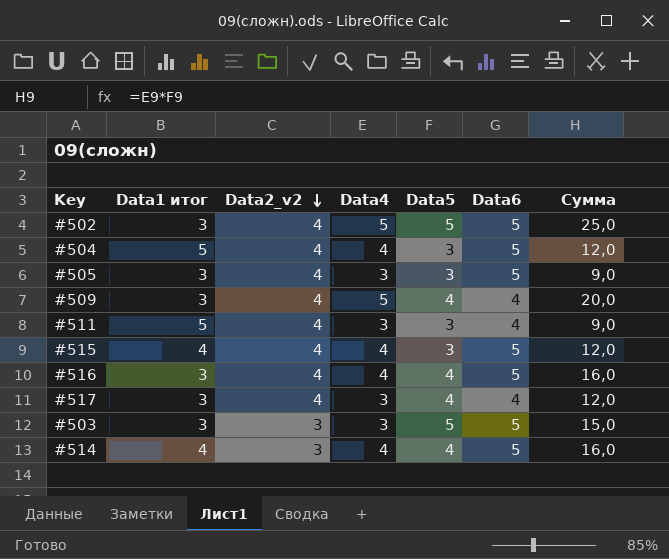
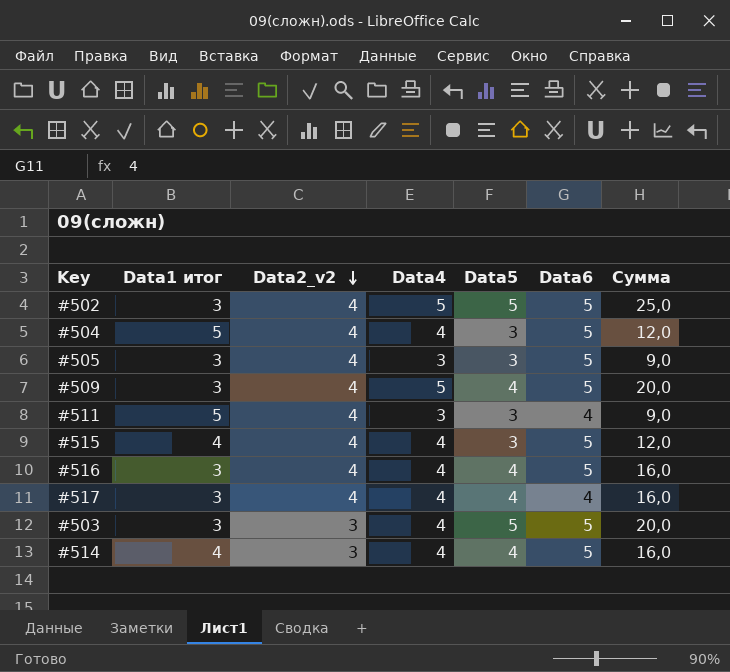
#509 | Data6: 4 -> 5
#517 | Data4: 3 -> 4
#517 | Сумма: 12,0 -> 16,0
#503 | Data4: 3 -> 4
#503 | Сумма: 15,0 -> 20,0

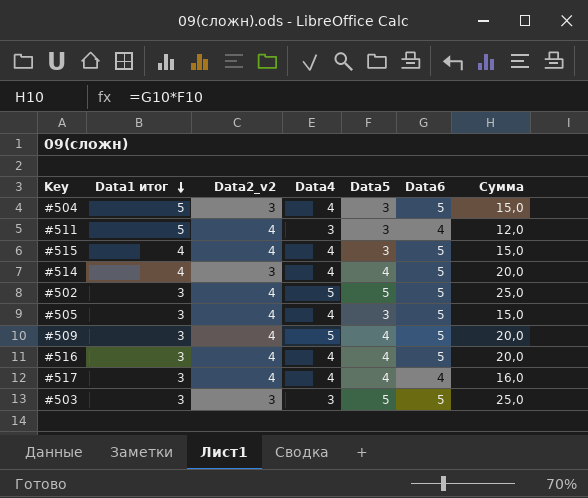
row order: Data2_v2 descending -> Data1 итог descending
column Сумма | formula: [Data4] * [Data5] -> [Data5] * [Data6]
#504 | Data2_v2: 4 -> 3
#505 | Data4: 3 -> 4
#503 | Data4: 4 -> 3

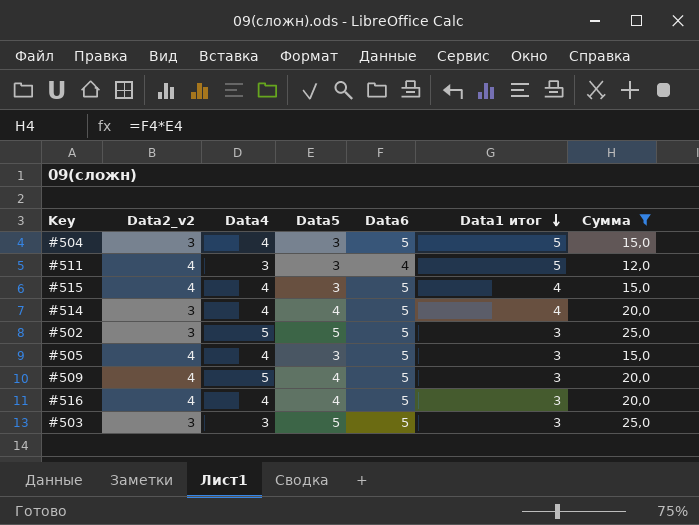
filter: none -> Сумма != 16,0
column Data1 итог | position: 2 -> 6
#502 | Data2_v2: 4 -> 3

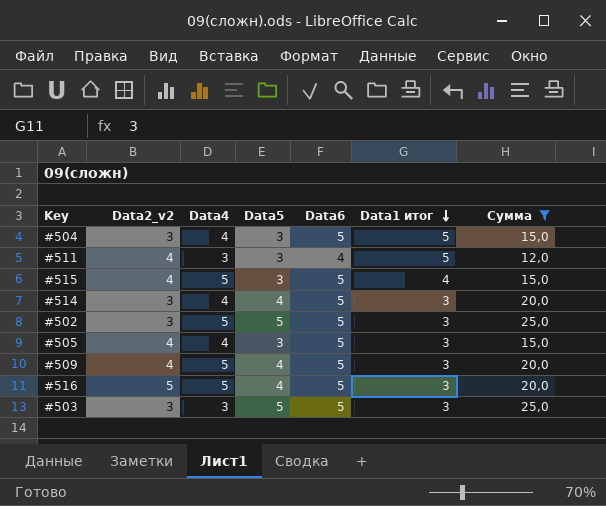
#515 | Data4: 4 -> 5
#514 | Data1 итог: 4 -> 3
#516 | Data2_v2: 4 -> 5
#516 | Data4: 4 -> 5

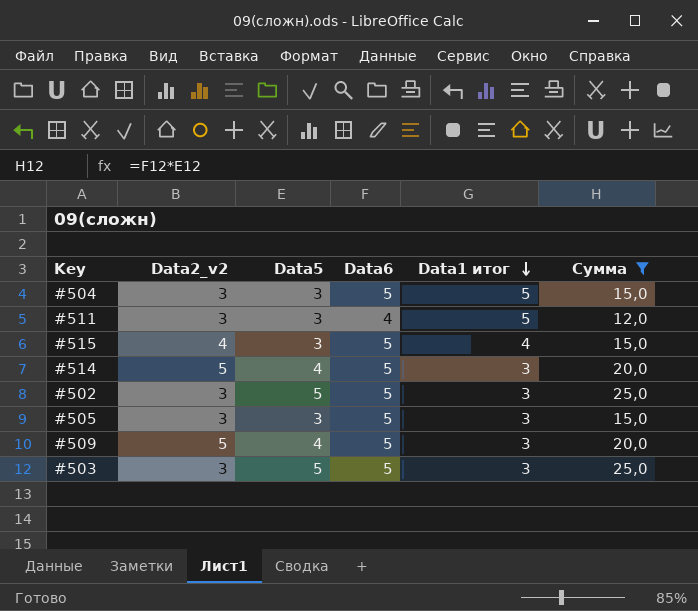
column Data4 | position: 3 -> none
row #516: 5 | 5 | 4 | 5 | 3 | 20,0 -> none
#511 | Data2_v2: 4 -> 3
#514 | Data2_v2: 3 -> 5
#505 | Data2_v2: 4 -> 3
#509 | Data2_v2: 4 -> 5

